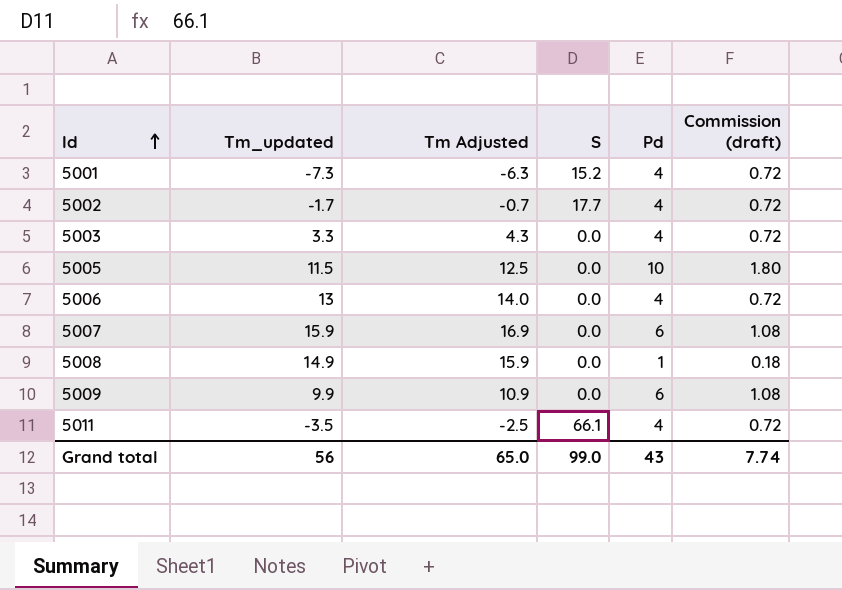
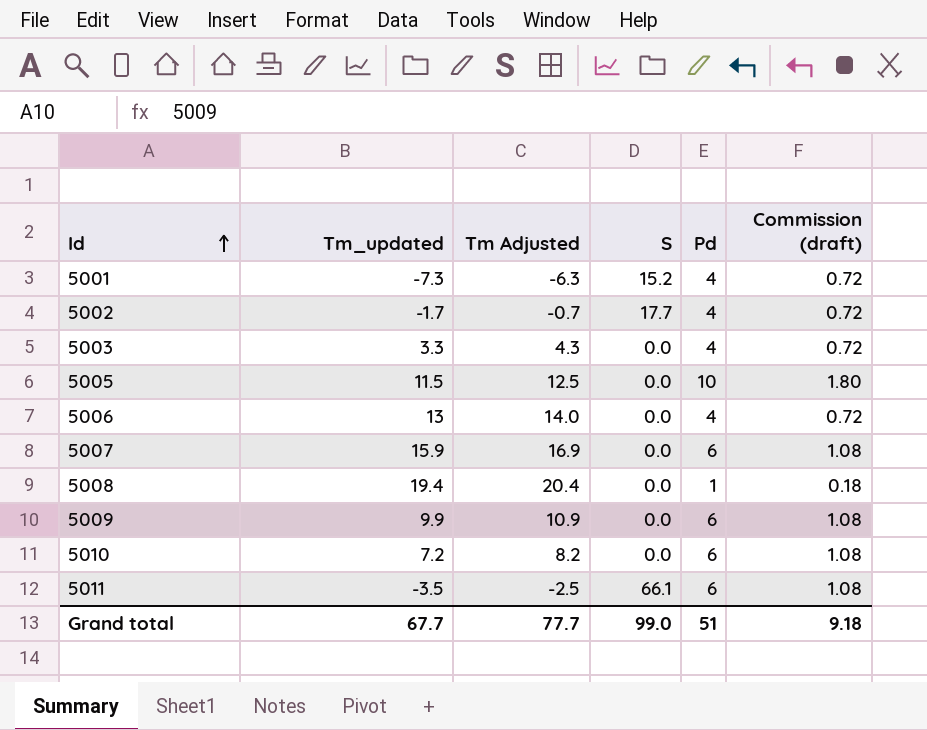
5008 | Tm_updated: 14.9 -> 19.4
5008 | Tm Adjusted: 15.9 -> 20.4
row 5010: none -> 7.2 | 8.2 | 0.0 | 6 | 1.08
5011 | Pd: 4 -> 6
5011 | Commission (draft): 0.72 -> 1.08
Grand total | Tm_updated: 56 -> 67.7
Grand total | Tm Adjusted: 65.0 -> 77.7
Grand total | Pd: 43 -> 51
Grand total | Commission (draft): 7.74 -> 9.18

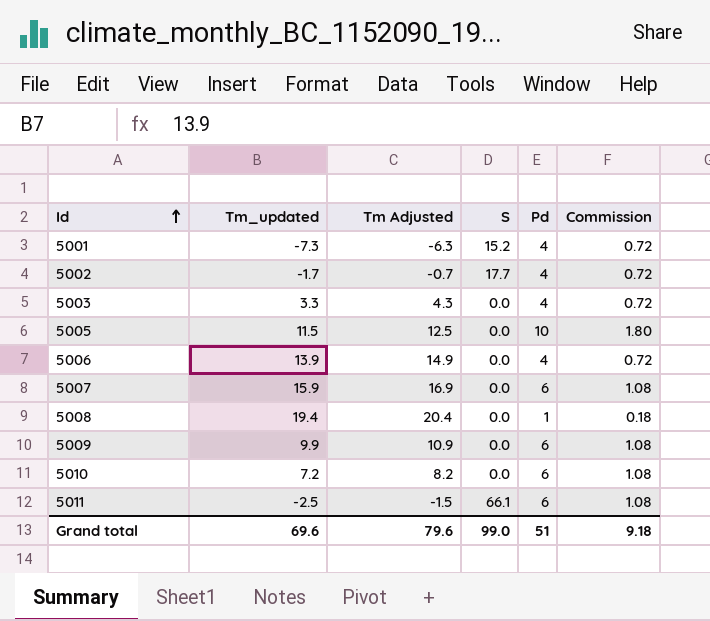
column name: Commission (draft) -> Commission
5006 | Tm_updated: 13 -> 13.9
5006 | Tm Adjusted: 14.0 -> 14.9
5011 | Tm_updated: -3.5 -> -2.5
5011 | Tm Adjusted: -2.5 -> -1.5
Grand total | Tm_updated: 67.7 -> 69.6
Grand total | Tm Adjusted: 77.7 -> 79.6

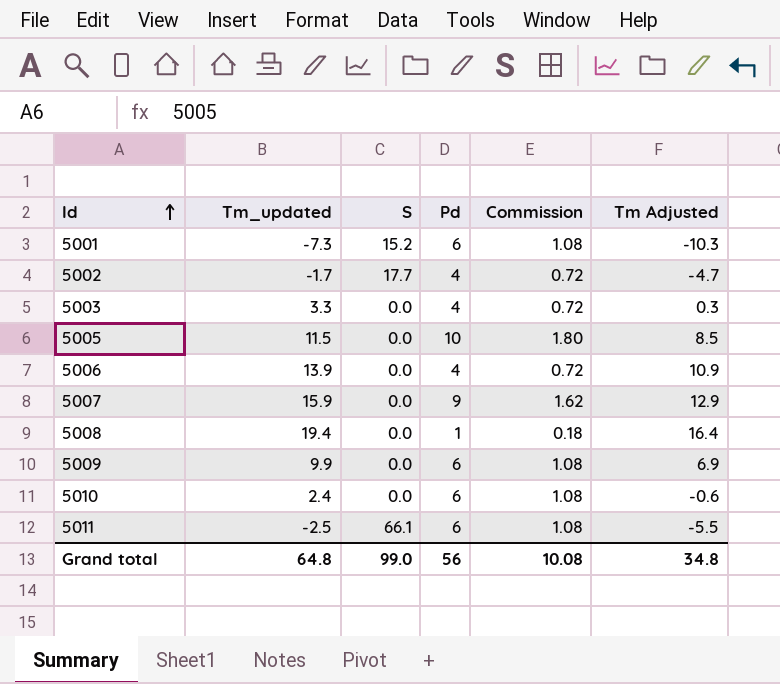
column Tm Adjusted | formula: [Tm_updated] + 1 -> [Tm_updated] - 3
column Tm Adjusted | position: 3 -> 6
5001 | Pd: 4 -> 6
5001 | Commission: 0.72 -> 1.08
5007 | Pd: 6 -> 9
5007 | Commission: 1.08 -> 1.62
5010 | Tm_updated: 7.2 -> 2.4
Grand total | Tm_updated: 69.6 -> 64.8
Grand total | Pd: 51 -> 56
Grand total | Commission: 9.18 -> 10.08
Grand total | Tm Adjusted: 79.6 -> 34.8

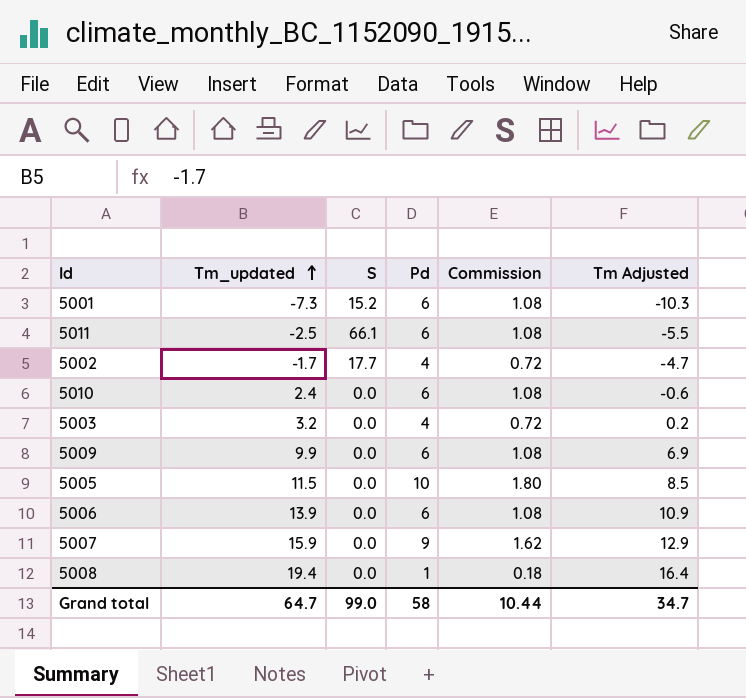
row order: Id ascending -> Tm_updated ascending
5003 | Tm_updated: 3.3 -> 3.2
5003 | Tm Adjusted: 0.3 -> 0.2
5006 | Pd: 4 -> 6
5006 | Commission: 0.72 -> 1.08
Grand total | Tm_updated: 64.8 -> 64.7
Grand total | Pd: 56 -> 58
Grand total | Commission: 10.08 -> 10.44
Grand total | Tm Adjusted: 34.8 -> 34.7

